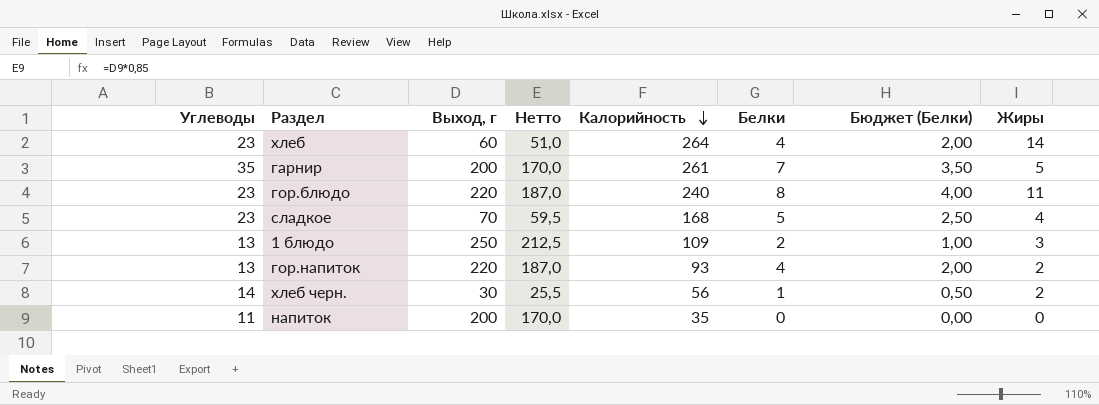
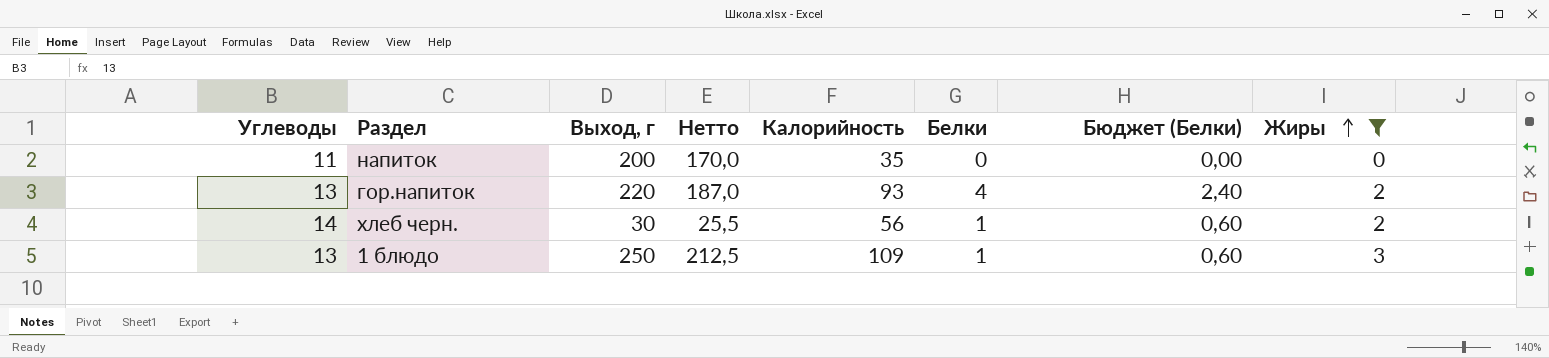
filter: none -> Жиры <= 3
row order: Калорийность descending -> Жиры ascending
column Бюджет (Белки) | formula: [Белки] * 0,5 -> [Белки] * 0,6
1 блюдо | Белки: 2 -> 1

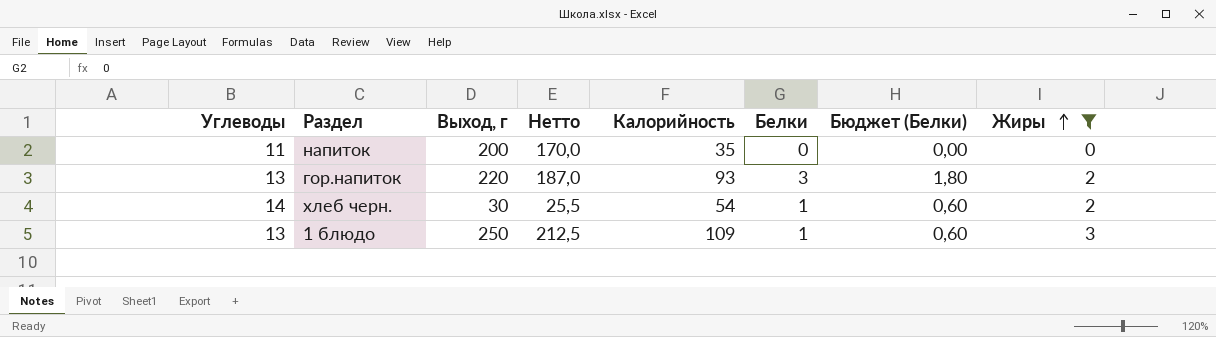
гор.напиток | Белки: 4 -> 3
гор.напиток | Бюджет (Белки): 2,40 -> 1,80
хлеб черн. | Калорийность: 56 -> 54

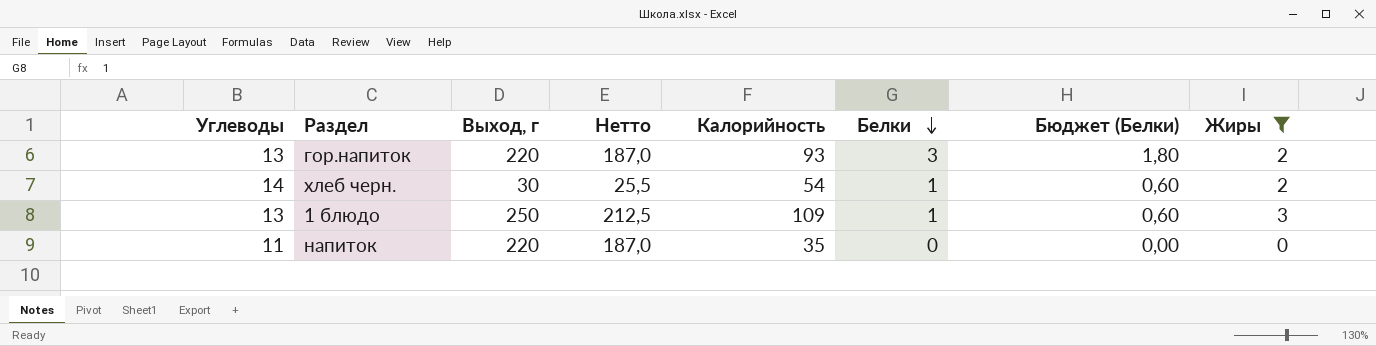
row order: Жиры ascending -> Белки descending
напиток | Выход, г: 200 -> 220
напиток | Нетто: 170,0 -> 187,0

